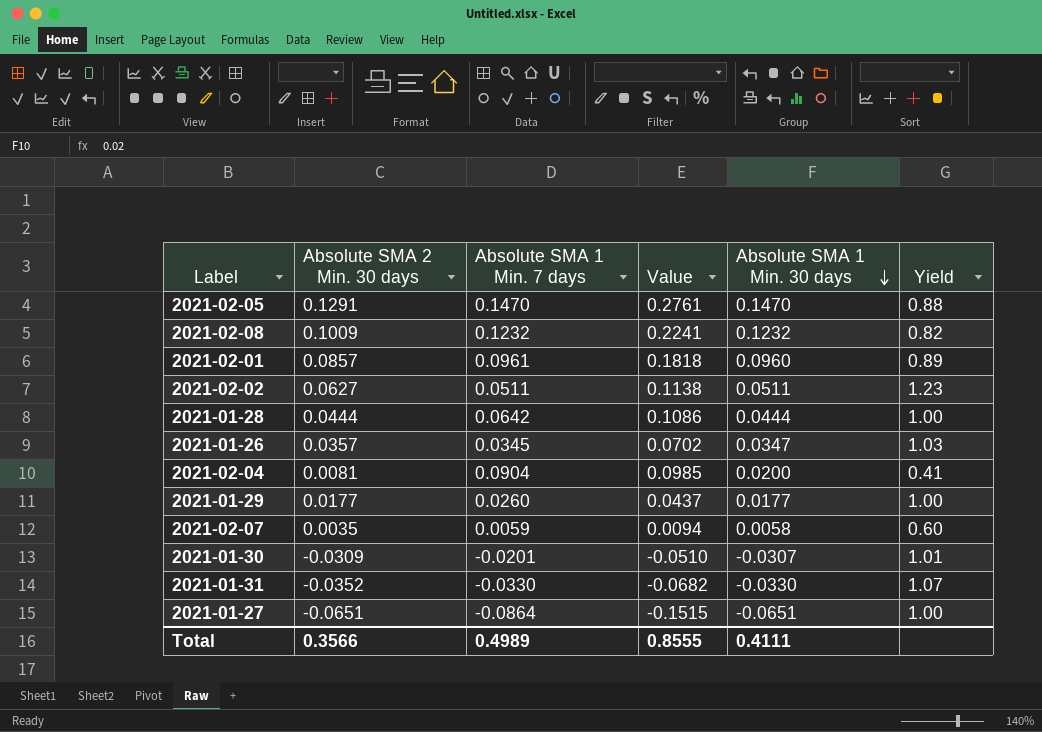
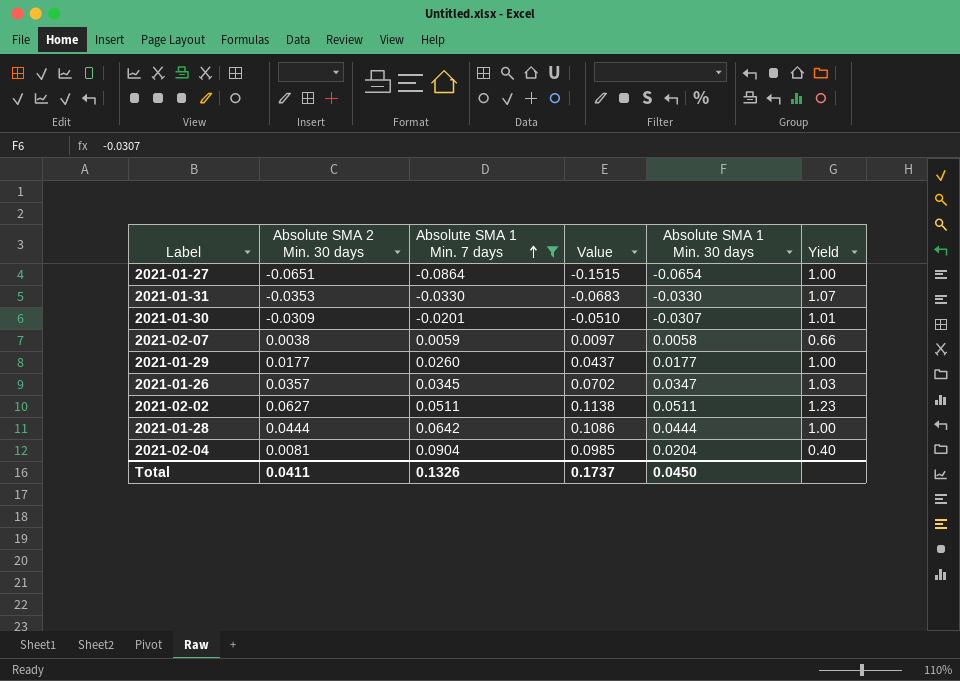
filter: none -> Absolute SMA 1 Min. 7 days <= 0.0904
row order: Absolute SMA 1 Min. 30 days descending -> Absolute SMA 1 Min. 7 days ascending
2021-01-27 | Absolute SMA 1 Min. 30 days: -0.0651 -> -0.0654
2021-01-31 | Absolute SMA 2 Min. 30 days: -0.0352 -> -0.0353
2021-01-31 | Value: -0.0682 -> -0.0683
2021-02-07 | Absolute SMA 2 Min. 30 days: 0.0035 -> 0.0038
2021-02-07 | Value: 0.0094 -> 0.0097
2021-02-07 | Yield: 0.60 -> 0.66
2021-02-04 | Absolute SMA 1 Min. 30 days: 0.0200 -> 0.0204
2021-02-04 | Yield: 0.41 -> 0.40
Total | Absolute SMA 2 Min. 30 days: 0.3566 -> 0.0411
Total | Absolute SMA 1 Min. 7 days: 0.4989 -> 0.1326
Total | Value: 0.8555 -> 0.1737
Total | Absolute SMA 1 Min. 30 days: 0.4111 -> 0.0450

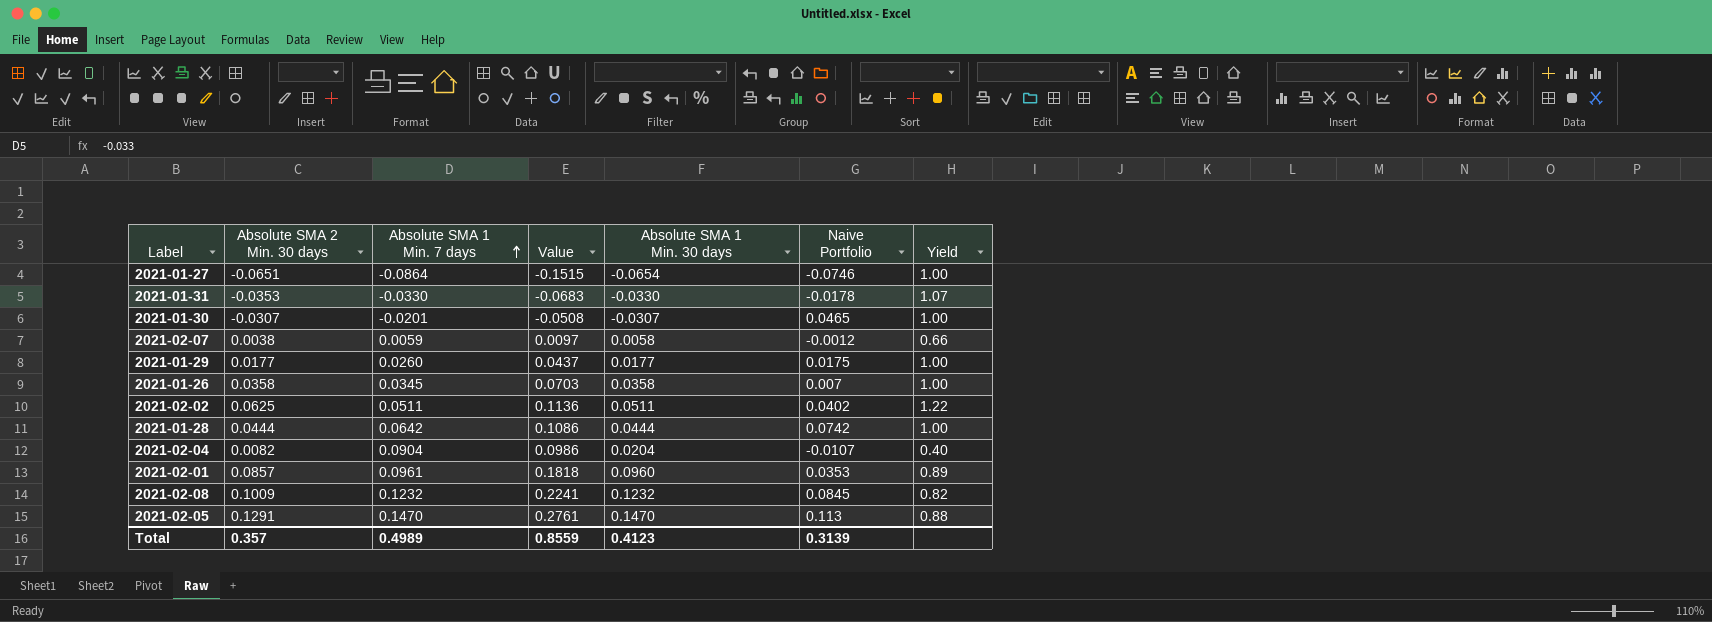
filter: Absolute SMA 1 Min. 7 days <= 0.0904 -> none
column Naive Portfolio | position: none -> 6
2021-01-30 | Absolute SMA 2 Min. 30 days: -0.0309 -> -0.0307
2021-01-30 | Value: -0.0510 -> -0.0508
2021-01-30 | Yield: 1.01 -> 1.00
2021-01-26 | Absolute SMA 2 Min. 30 days: 0.0357 -> 0.0358
2021-01-26 | Value: 0.0702 -> 0.0703
2021-01-26 | Absolute SMA 1 Min. 30 days: 0.0347 -> 0.0358
2021-01-26 | Yield: 1.03 -> 1.00
2021-02-02 | Absolute SMA 2 Min. 30 days: 0.0627 -> 0.0625
2021-02-02 | Value: 0.1138 -> 0.1136
2021-02-02 | Yield: 1.23 -> 1.22
2021-02-04 | Absolute SMA 2 Min. 30 days: 0.0081 -> 0.0082
2021-02-04 | Value: 0.0985 -> 0.0986
Total | Absolute SMA 2 Min. 30 days: 0.0411 -> 0.357
Total | Absolute SMA 1 Min. 7 days: 0.1326 -> 0.4989
Total | Value: 0.1737 -> 0.8559
Total | Absolute SMA 1 Min. 30 days: 0.0450 -> 0.4123

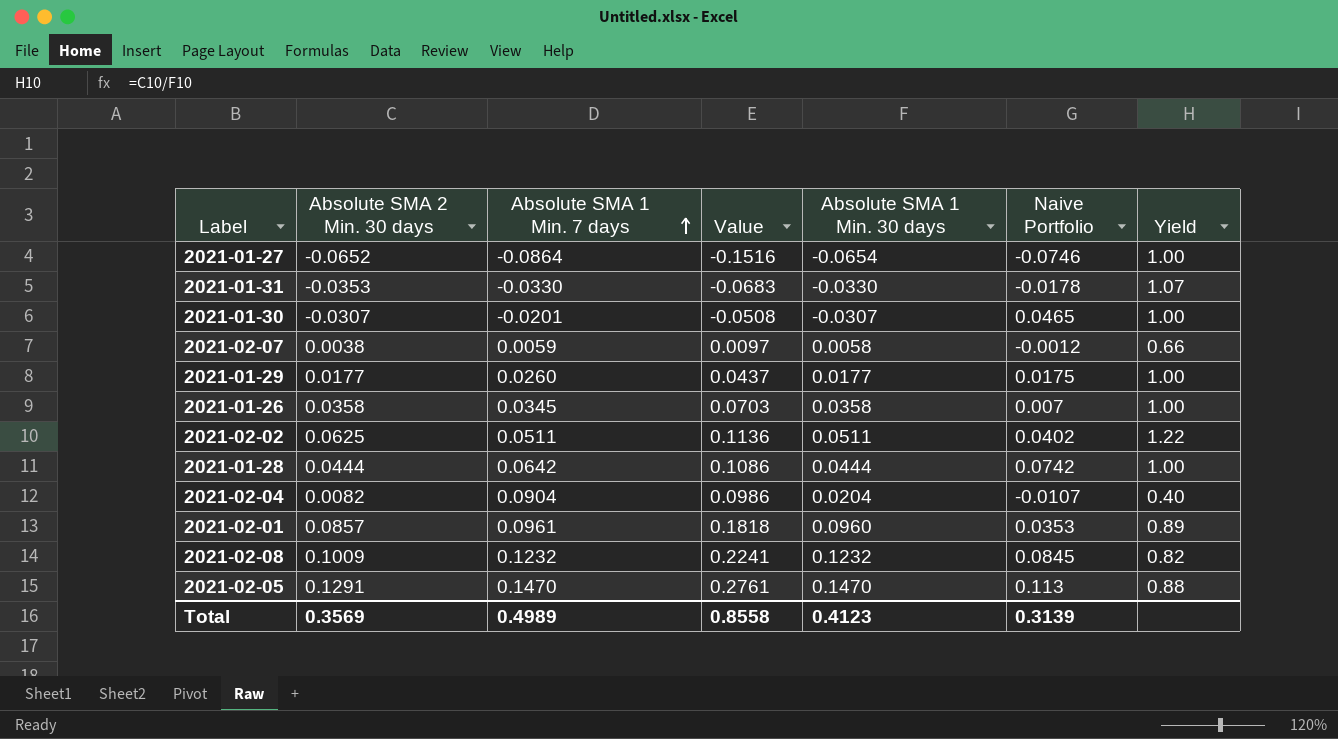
2021-01-27 | Absolute SMA 2 Min. 30 days: -0.0651 -> -0.0652
2021-01-27 | Value: -0.1515 -> -0.1516
Total | Absolute SMA 2 Min. 30 days: 0.357 -> 0.3569
Total | Value: 0.8559 -> 0.8558

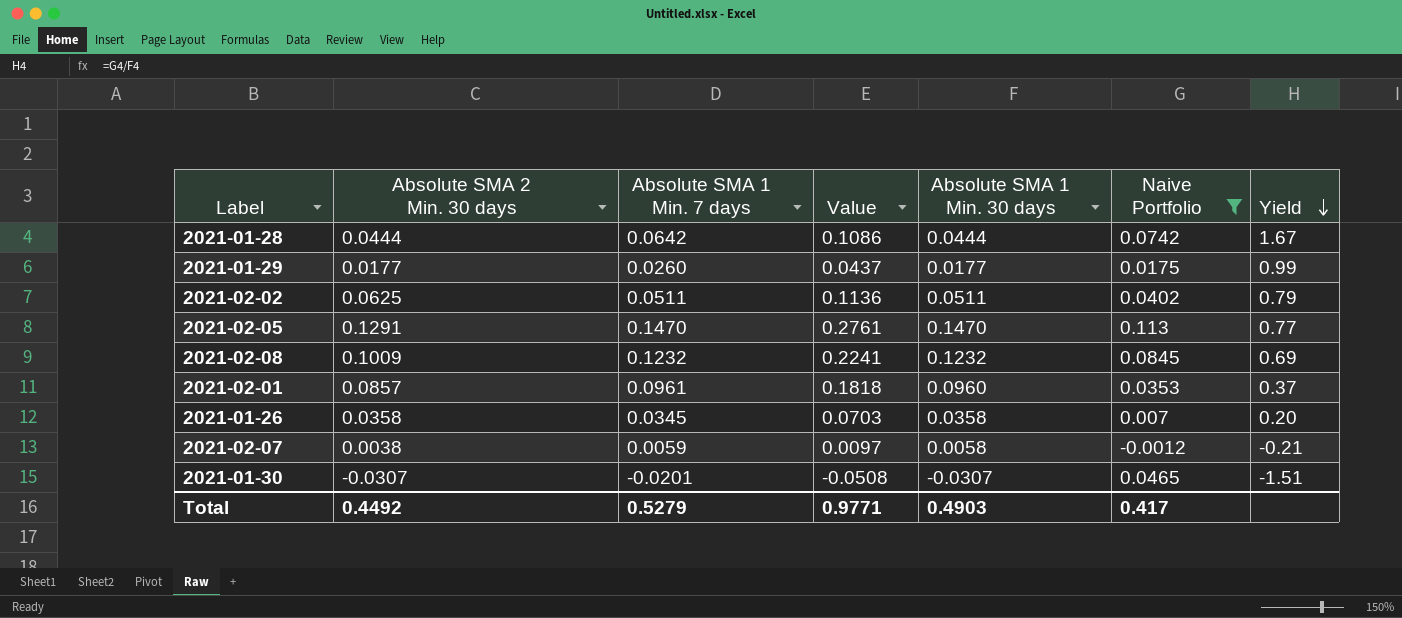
filter: none -> Naive Portfolio >= -0.0012
row order: Absolute SMA 1 Min. 7 days ascending -> Yield descending
column Yield | formula: [Absolute SMA 2 Min. 30 days] / [Absolute SMA 1 Min. 30 days] -> [Naive Portfolio] / [Absolute SMA 1 Min. 30 days]
Total | Absolute SMA 2 Min. 30 days: 0.3569 -> 0.4492
Total | Absolute SMA 1 Min. 7 days: 0.4989 -> 0.5279
Total | Value: 0.8558 -> 0.9771
Total | Absolute SMA 1 Min. 30 days: 0.4123 -> 0.4903
Total | Naive Portfolio: 0.3139 -> 0.417

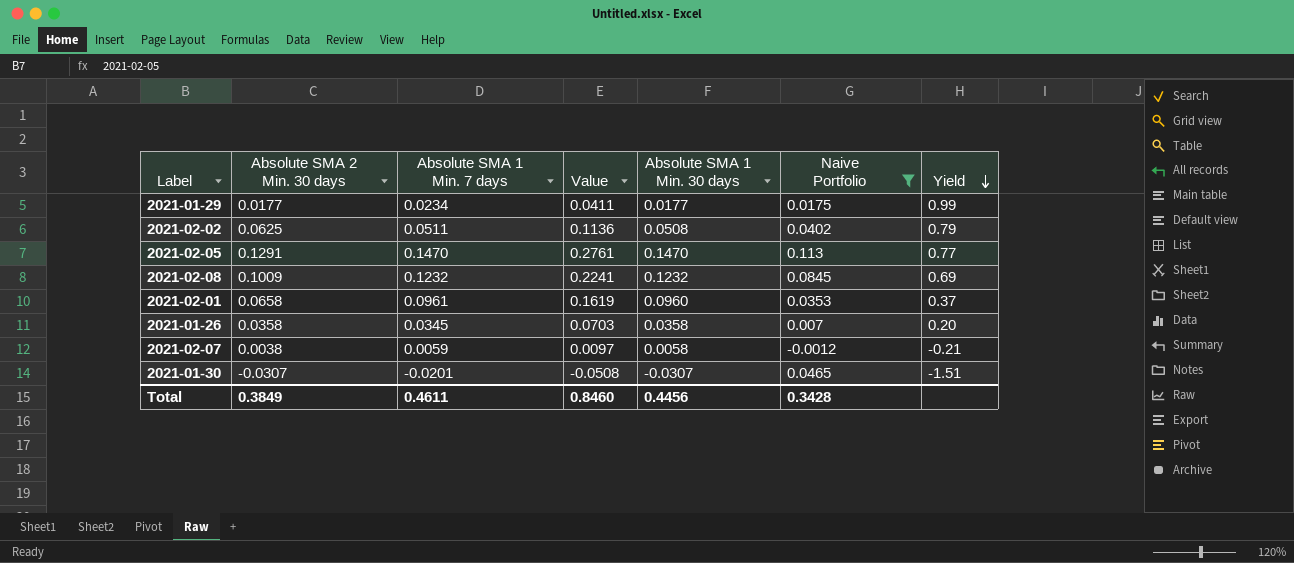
row 2021-01-28: 0.0444 | 0.0642 | 0.1086 | 0.0444 | 0.0742 | 1.67 -> none
2021-01-29 | Absolute SMA 1 Min. 7 days: 0.0260 -> 0.0234
2021-01-29 | Value: 0.0437 -> 0.0411
2021-02-02 | Absolute SMA 1 Min. 30 days: 0.0511 -> 0.0508
2021-02-01 | Absolute SMA 2 Min. 30 days: 0.0857 -> 0.0658
2021-02-01 | Value: 0.1818 -> 0.1619
Total | Absolute SMA 2 Min. 30 days: 0.4492 -> 0.3849
Total | Absolute SMA 1 Min. 7 days: 0.5279 -> 0.4611
Total | Value: 0.9771 -> 0.8460
Total | Absolute SMA 1 Min. 30 days: 0.4903 -> 0.4456
Total | Naive Portfolio: 0.417 -> 0.3428

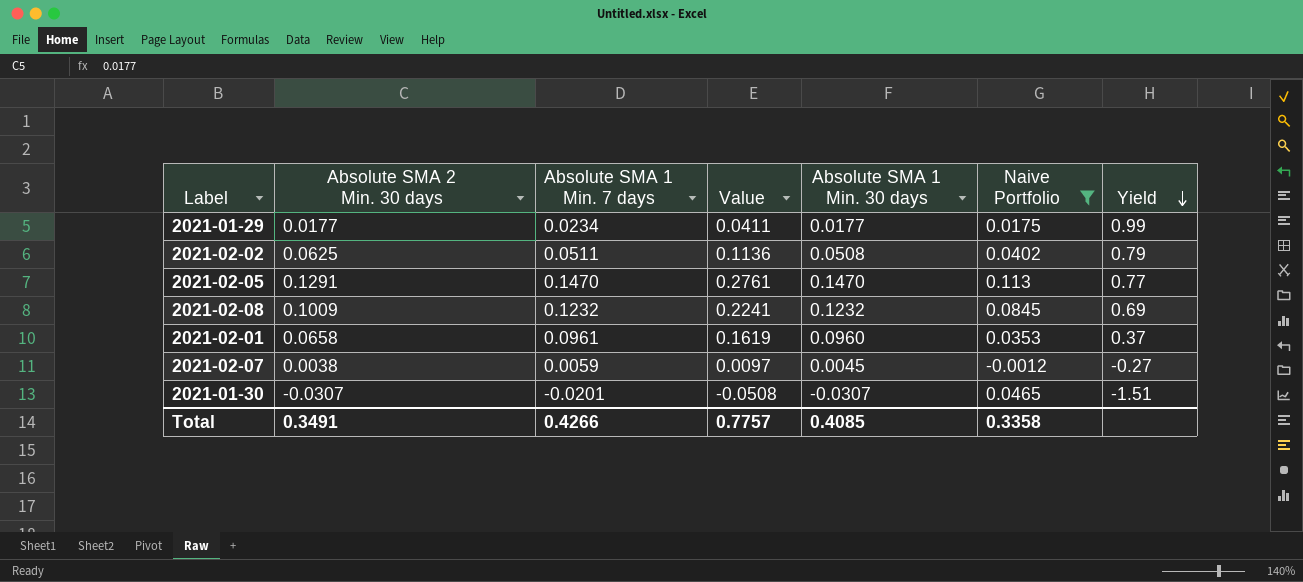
row 2021-01-26: 0.0358 | 0.0345 | 0.0703 | 0.0358 | 0.007 | 0.20 -> none
2021-02-07 | Absolute SMA 1 Min. 30 days: 0.0058 -> 0.0045
2021-02-07 | Yield: -0.21 -> -0.27
Total | Absolute SMA 2 Min. 30 days: 0.3849 -> 0.3491
Total | Absolute SMA 1 Min. 7 days: 0.4611 -> 0.4266
Total | Value: 0.8460 -> 0.7757
Total | Absolute SMA 1 Min. 30 days: 0.4456 -> 0.4085
Total | Naive Portfolio: 0.3428 -> 0.3358

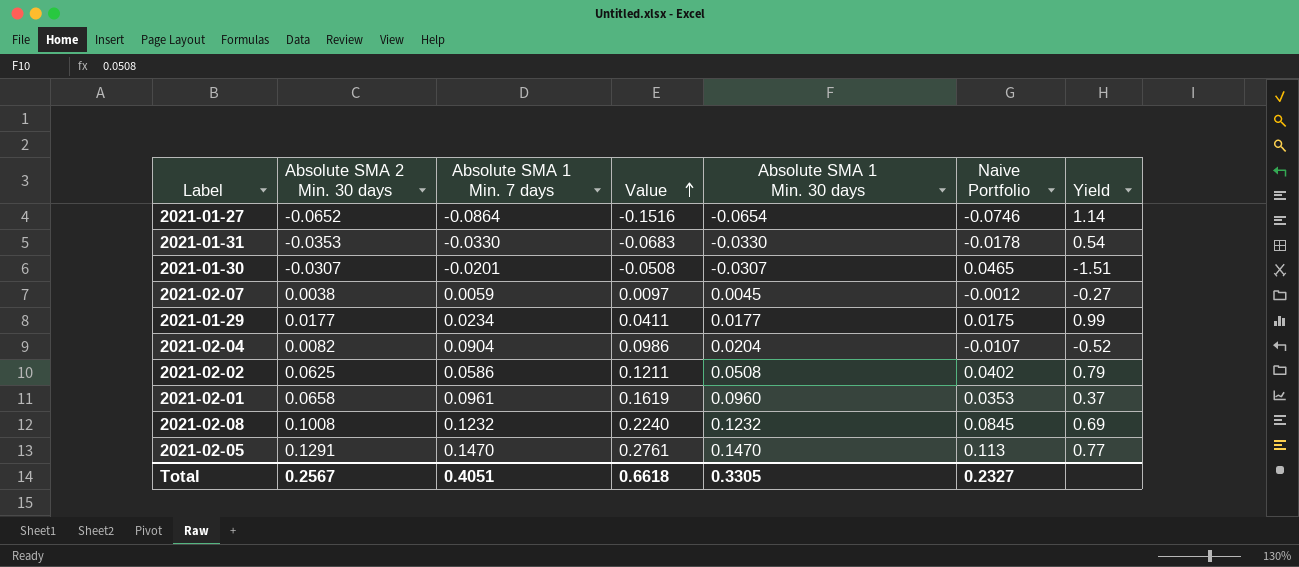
filter: Naive Portfolio >= -0.0012 -> none
row order: Yield descending -> Value ascending
2021-02-02 | Absolute SMA 1 Min. 7 days: 0.0511 -> 0.0586
2021-02-02 | Value: 0.1136 -> 0.1211
2021-02-08 | Absolute SMA 2 Min. 30 days: 0.1009 -> 0.1008
2021-02-08 | Value: 0.2241 -> 0.2240
Total | Absolute SMA 2 Min. 30 days: 0.3491 -> 0.2567
Total | Absolute SMA 1 Min. 7 days: 0.4266 -> 0.4051
Total | Value: 0.7757 -> 0.6618
Total | Absolute SMA 1 Min. 30 days: 0.4085 -> 0.3305
Total | Naive Portfolio: 0.3358 -> 0.2327

